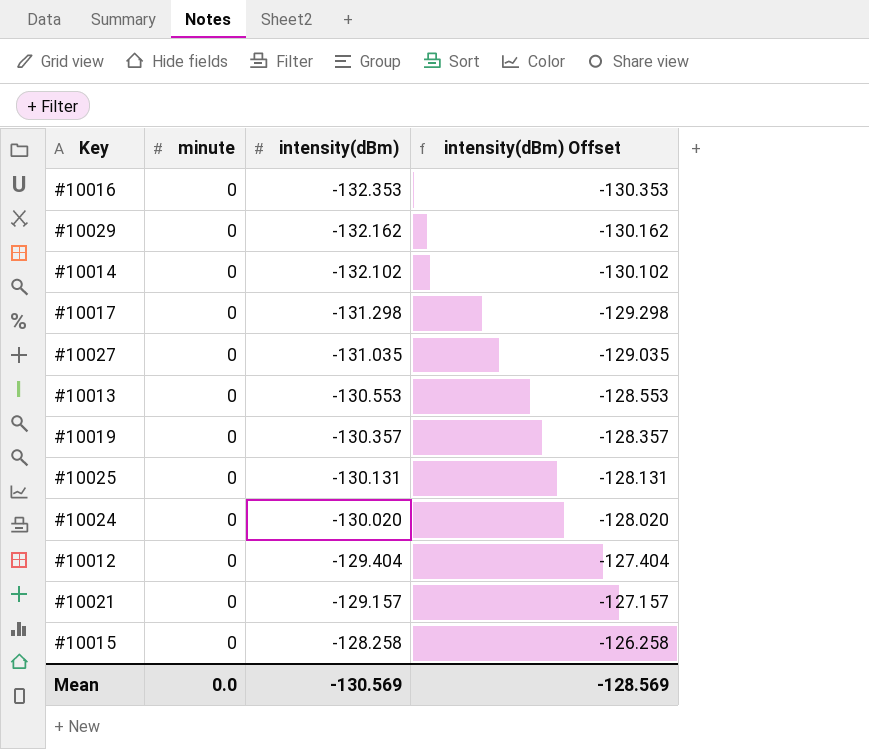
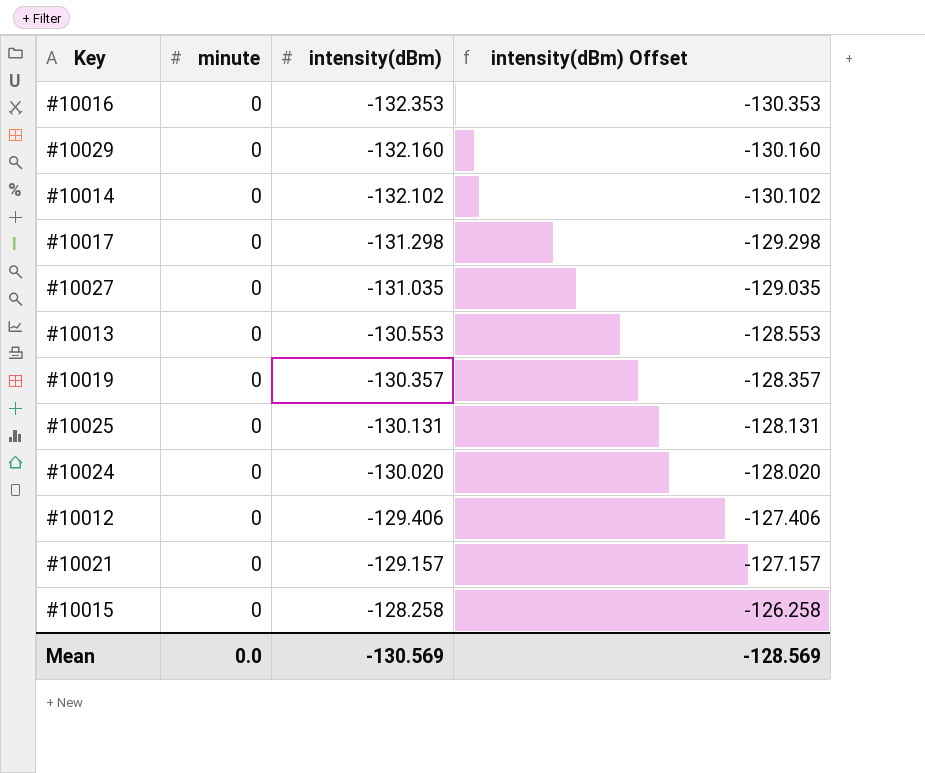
#10029 | intensity(dBm): -132.162 -> -132.160
#10029 | intensity(dBm) Offset: -130.162 -> -130.160
#10012 | intensity(dBm): -129.404 -> -129.406
#10012 | intensity(dBm) Offset: -127.404 -> -127.406

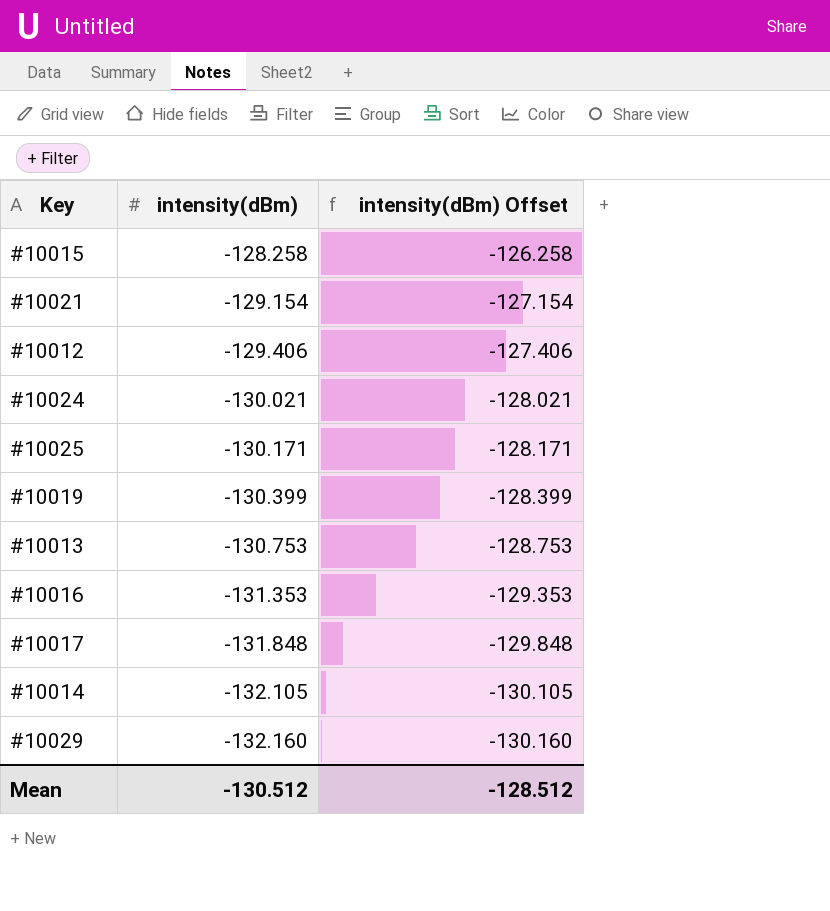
row order: intensity(dBm) ascending -> intensity(dBm) descending
column minute | position: 2 -> none
row #10027: 0 | -131.035 | -129.035 -> none
#10021 | intensity(dBm): -129.157 -> -129.154
#10021 | intensity(dBm) Offset: -127.157 -> -127.154
#10024 | intensity(dBm): -130.020 -> -130.021
#10024 | intensity(dBm) Offset: -128.020 -> -128.021
#10025 | intensity(dBm): -130.131 -> -130.171
#10025 | intensity(dBm) Offset: -128.131 -> -128.171
#10019 | intensity(dBm): -130.357 -> -130.399
#10019 | intensity(dBm) Offset: -128.357 -> -128.399
#10013 | intensity(dBm): -130.553 -> -130.753
#10013 | intensity(dBm) Offset: -128.553 -> -128.753
#10016 | intensity(dBm): -132.353 -> -131.353
#10016 | intensity(dBm) Offset: -130.353 -> -129.353
#10017 | intensity(dBm): -131.298 -> -131.848
#10017 | intensity(dBm) Offset: -129.298 -> -129.848
#10014 | intensity(dBm): -132.102 -> -132.105
#10014 | intensity(dBm) Offset: -130.102 -> -130.105
Mean | intensity(dBm): -130.569 -> -130.512
Mean | intensity(dBm) Offset: -128.569 -> -128.512

